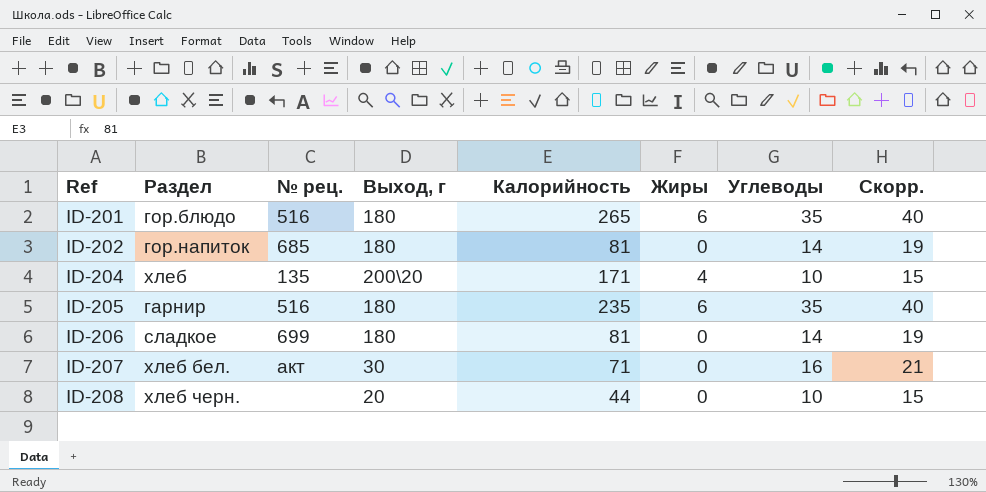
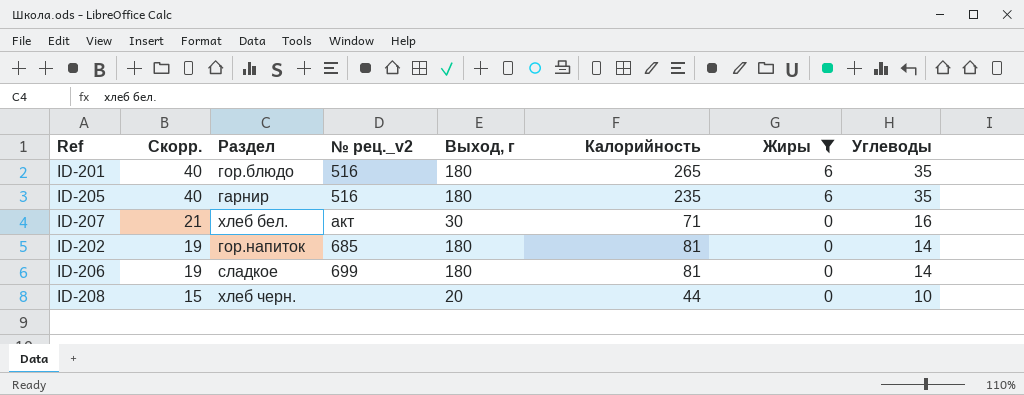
filter: none -> Жиры != 4
row order: Ref ascending -> Скорр. descending
column Скорр. | position: 8 -> 2
column name: № рец. -> № рец._v2

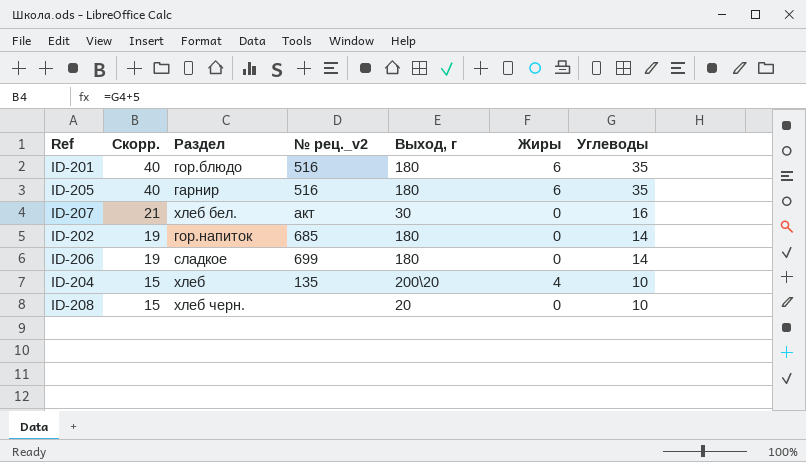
filter: Жиры != 4 -> none
column Калорийность | position: 6 -> none

